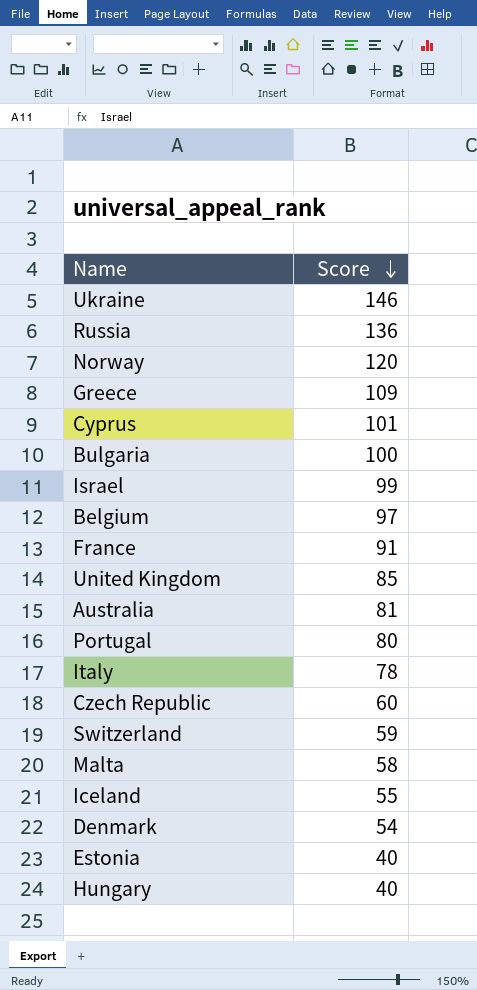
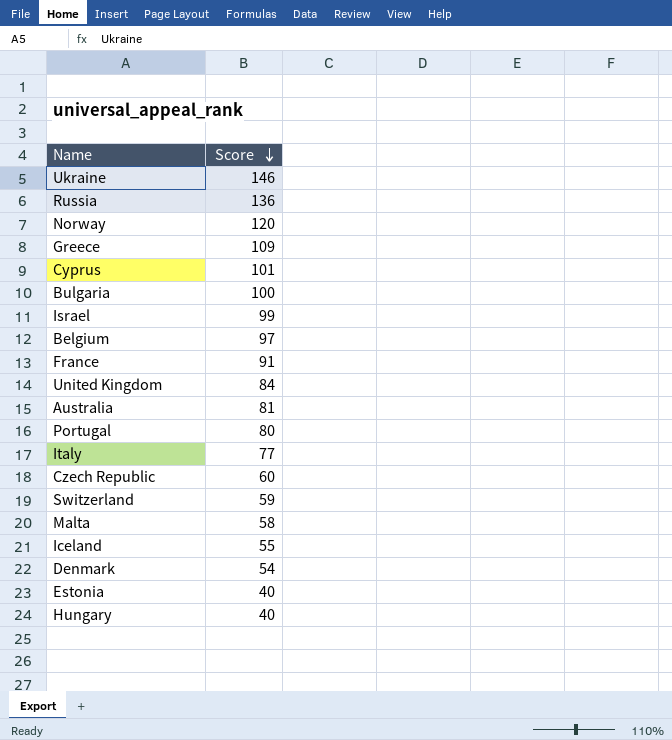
United Kingdom | Score: 85 -> 84
Italy | Score: 78 -> 77

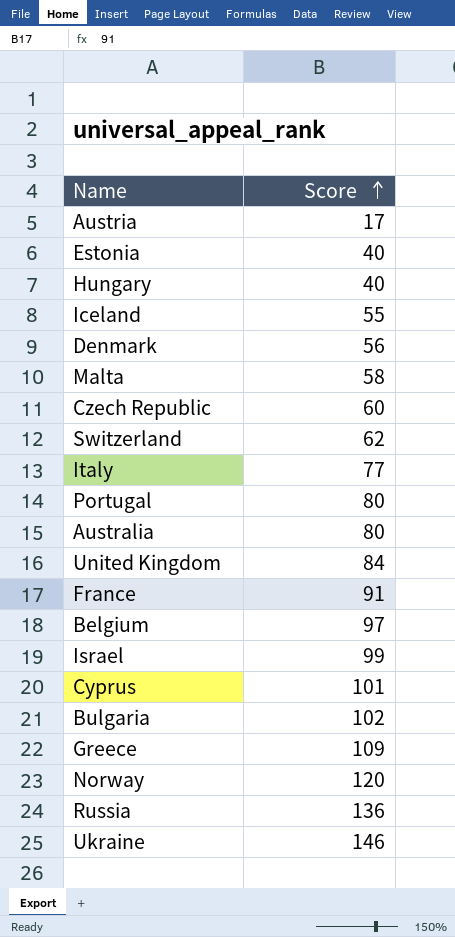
row order: Score descending -> Score ascending
row Austria: none -> 17
Denmark | Score: 54 -> 56
Switzerland | Score: 59 -> 62
Australia | Score: 81 -> 80
Bulgaria | Score: 100 -> 102

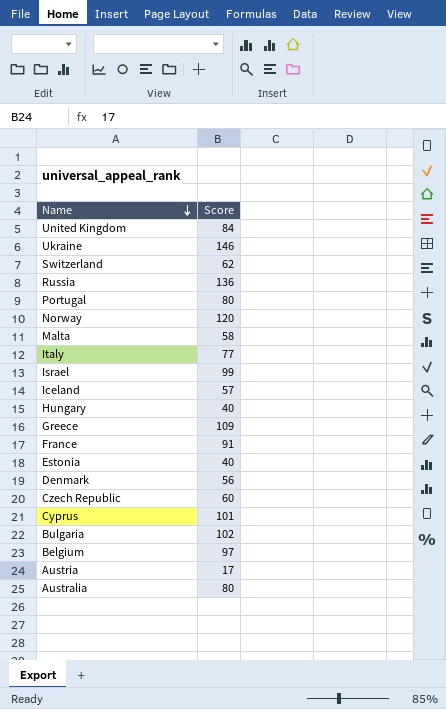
row order: Score ascending -> Name descending
Iceland | Score: 55 -> 57

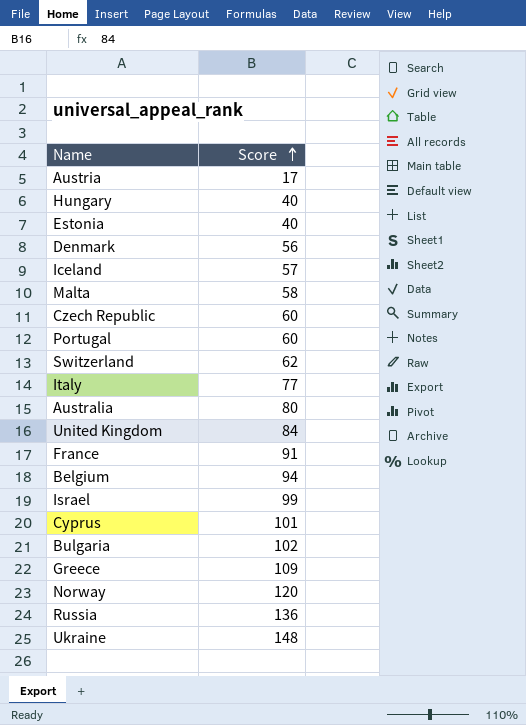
row order: Name descending -> Score ascending
Portugal | Score: 80 -> 60
Belgium | Score: 97 -> 94
Ukraine | Score: 146 -> 148

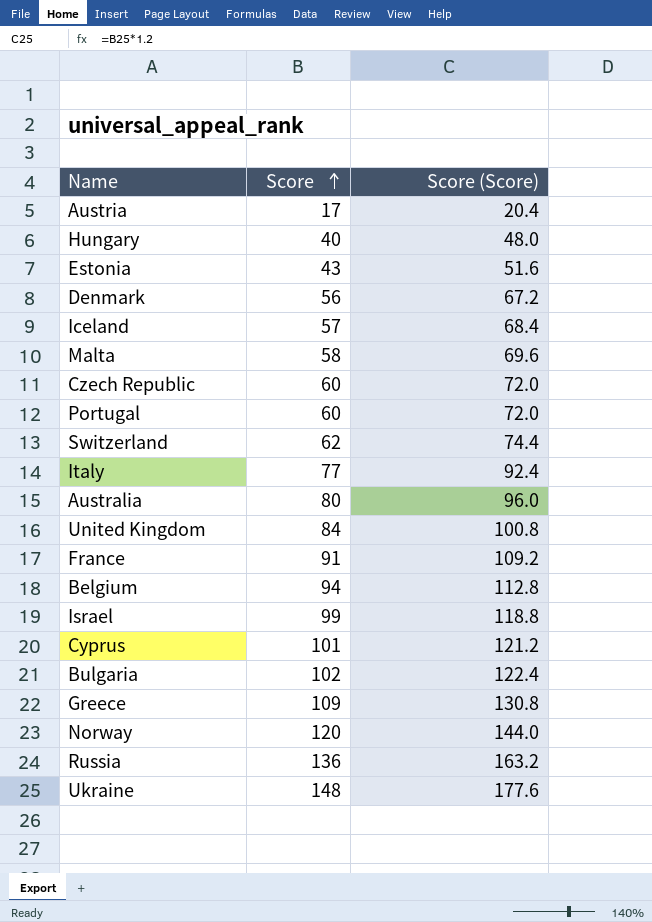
column Score (Score) | formula: none -> [Score] * 1.2
Estonia | Score: 40 -> 43

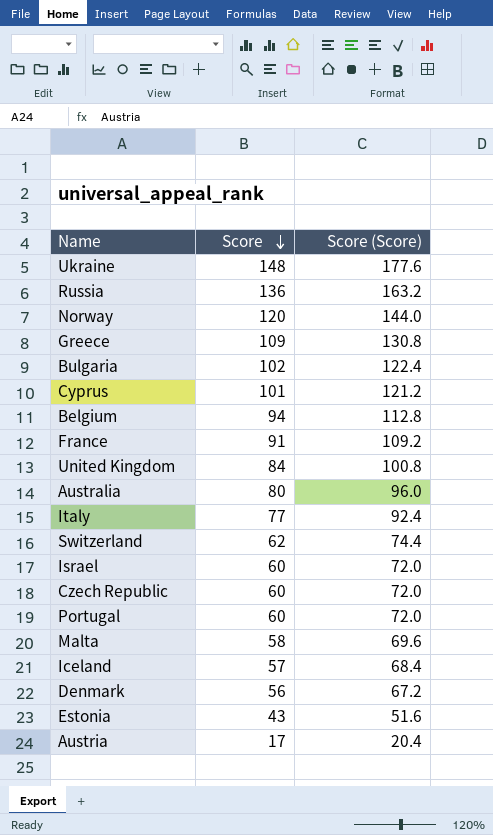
row order: Score ascending -> Score descending
row Hungary: 40 | 48.0 -> none
Israel | Score: 99 -> 60
Israel | Score (Score): 118.8 -> 72.0

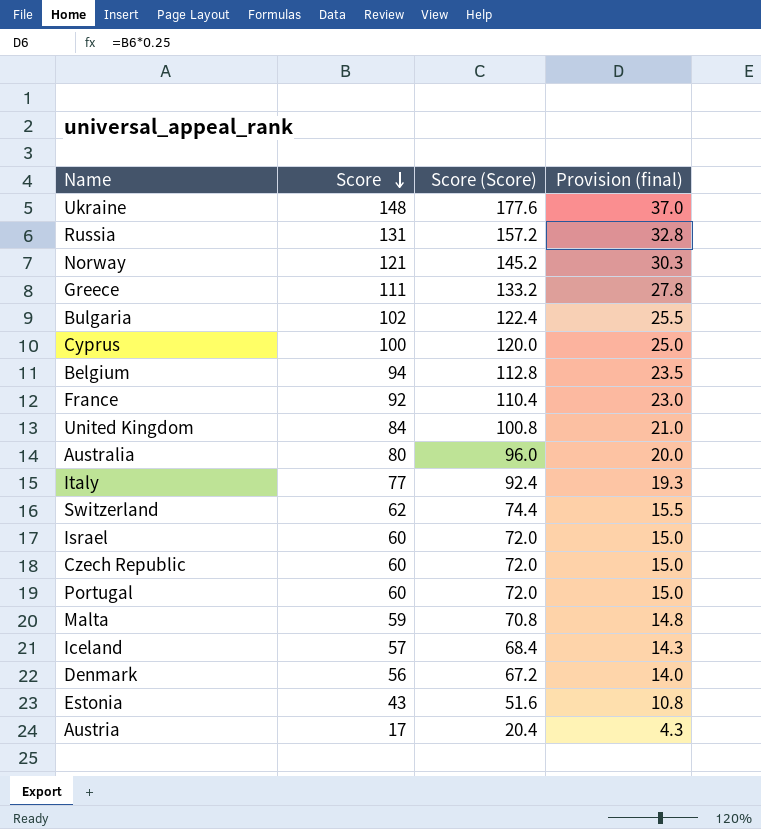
column Provision (final) | formula: none -> [Score] * 0.25
Russia | Score: 136 -> 131
Russia | Score (Score): 163.2 -> 157.2
Norway | Score: 120 -> 121
Norway | Score (Score): 144.0 -> 145.2
Greece | Score: 109 -> 111
Greece | Score (Score): 130.8 -> 133.2
Cyprus | Score: 101 -> 100
Cyprus | Score (Score): 121.2 -> 120.0
France | Score: 91 -> 92
France | Score (Score): 109.2 -> 110.4
Malta | Score: 58 -> 59
Malta | Score (Score): 69.6 -> 70.8

